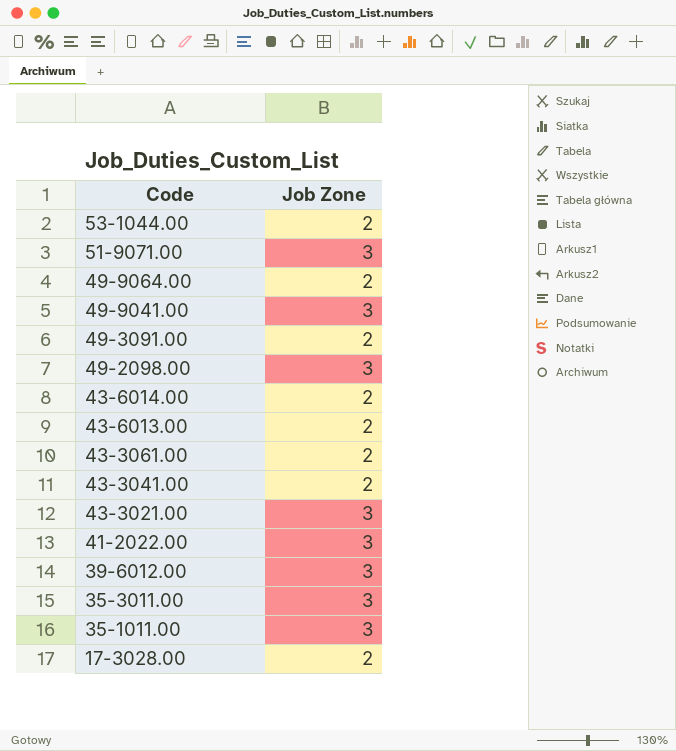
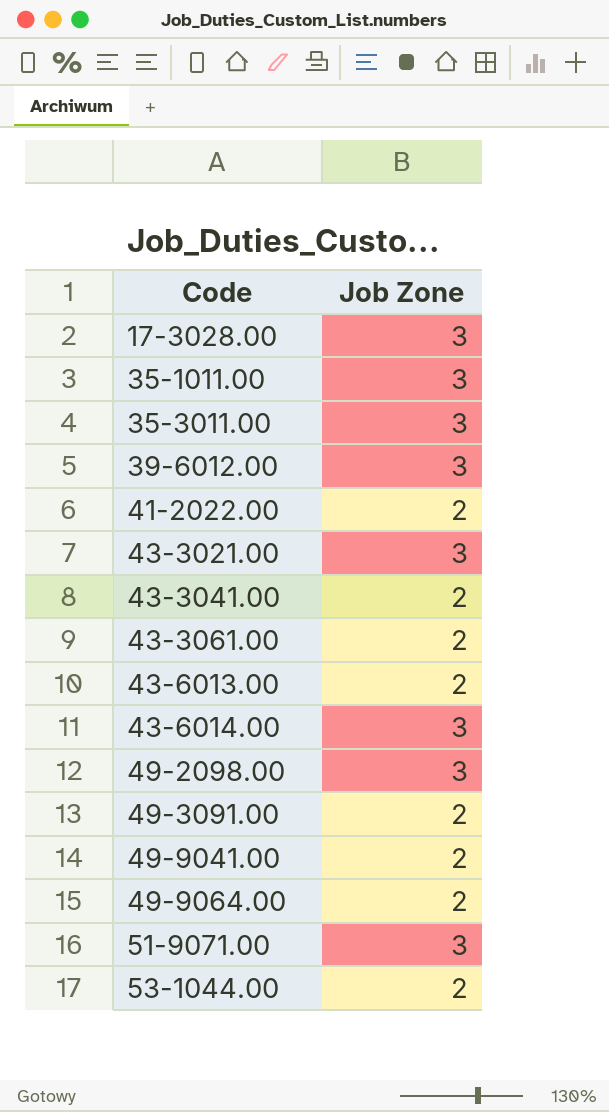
row order: Code descending -> Code ascending
17-3028.00 | Job Zone: 2 -> 3
41-2022.00 | Job Zone: 3 -> 2
43-6014.00 | Job Zone: 2 -> 3
49-9041.00 | Job Zone: 3 -> 2

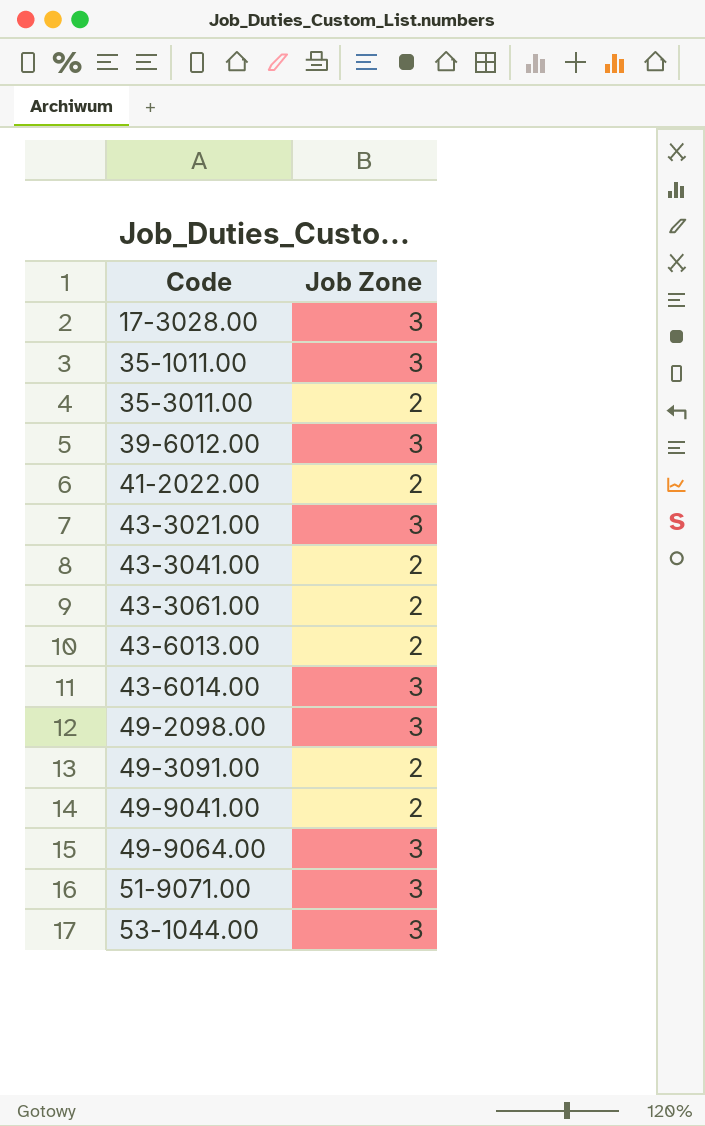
35-3011.00 | Job Zone: 3 -> 2
49-9064.00 | Job Zone: 2 -> 3
53-1044.00 | Job Zone: 2 -> 3

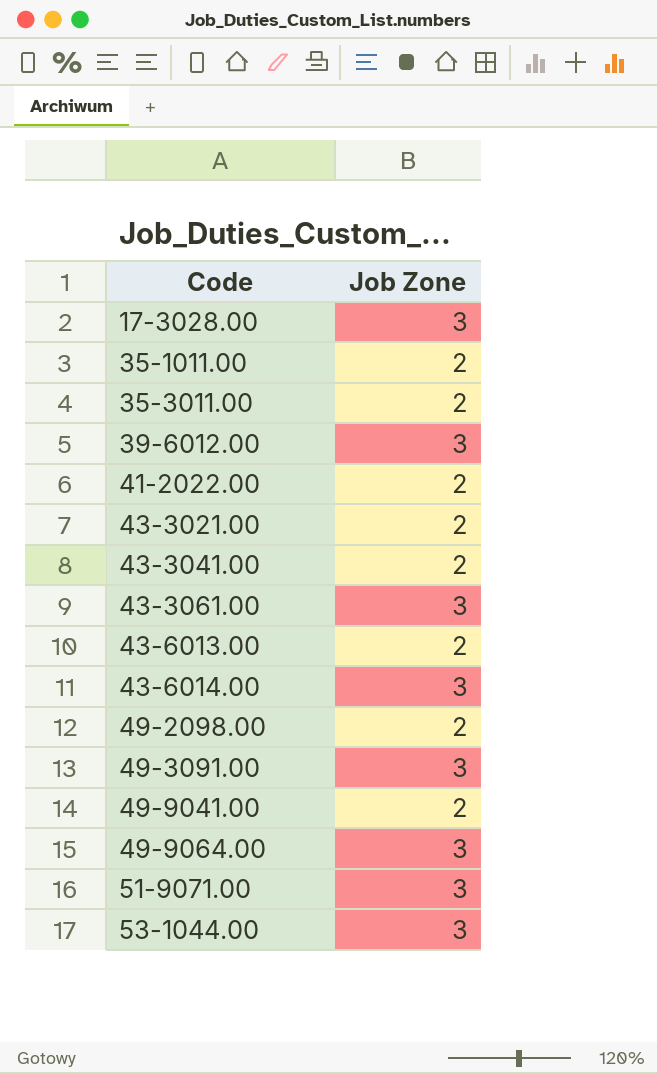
35-1011.00 | Job Zone: 3 -> 2
43-3021.00 | Job Zone: 3 -> 2
43-3061.00 | Job Zone: 2 -> 3
49-2098.00 | Job Zone: 3 -> 2
49-3091.00 | Job Zone: 2 -> 3

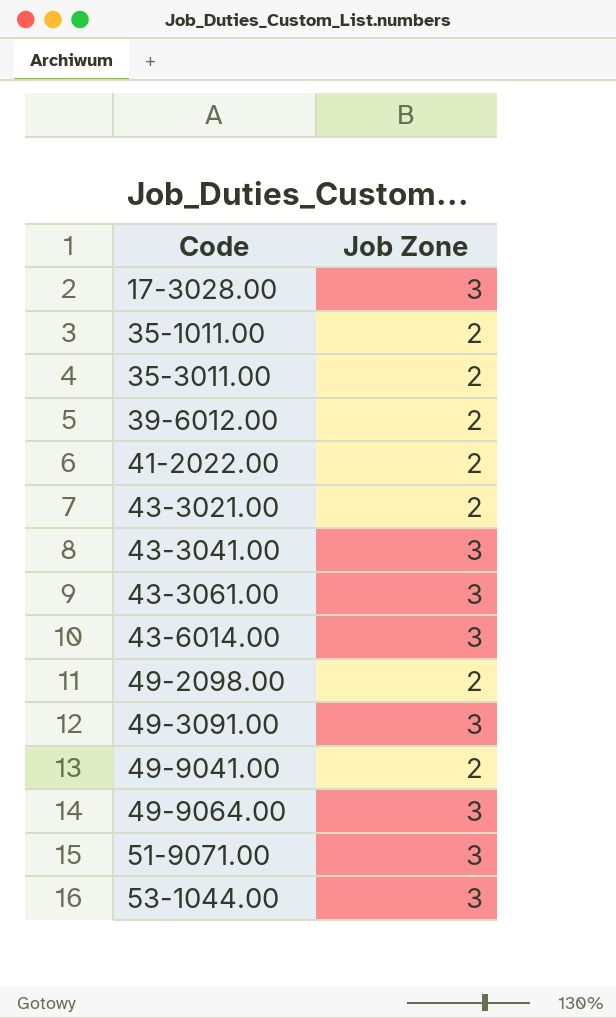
row 43-6013.00: 2 -> none
39-6012.00 | Job Zone: 3 -> 2
43-3041.00 | Job Zone: 2 -> 3

